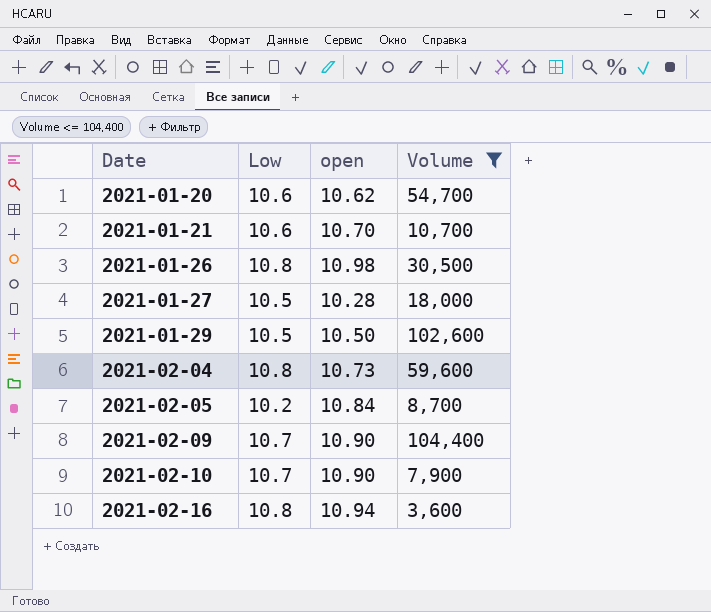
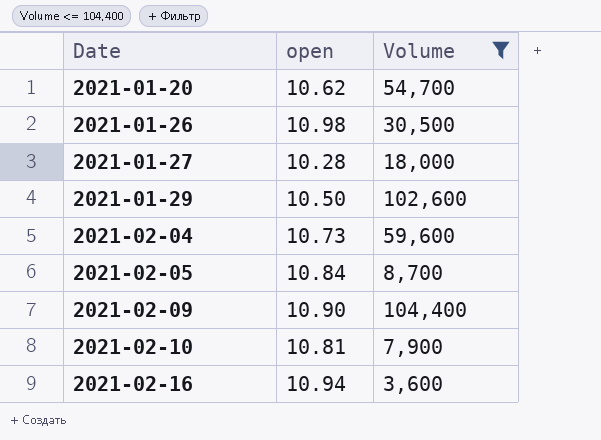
column Low | position: 2 -> none
row 2021-01-21: 10.6 | 10.70 | 10,700 -> none
2021-02-10 | open: 10.90 -> 10.81

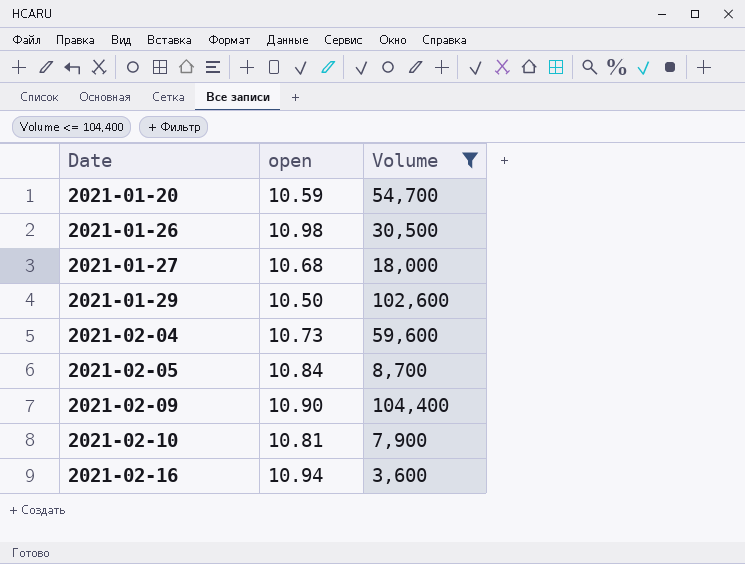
2021-01-20 | open: 10.62 -> 10.59
2021-01-27 | open: 10.28 -> 10.68

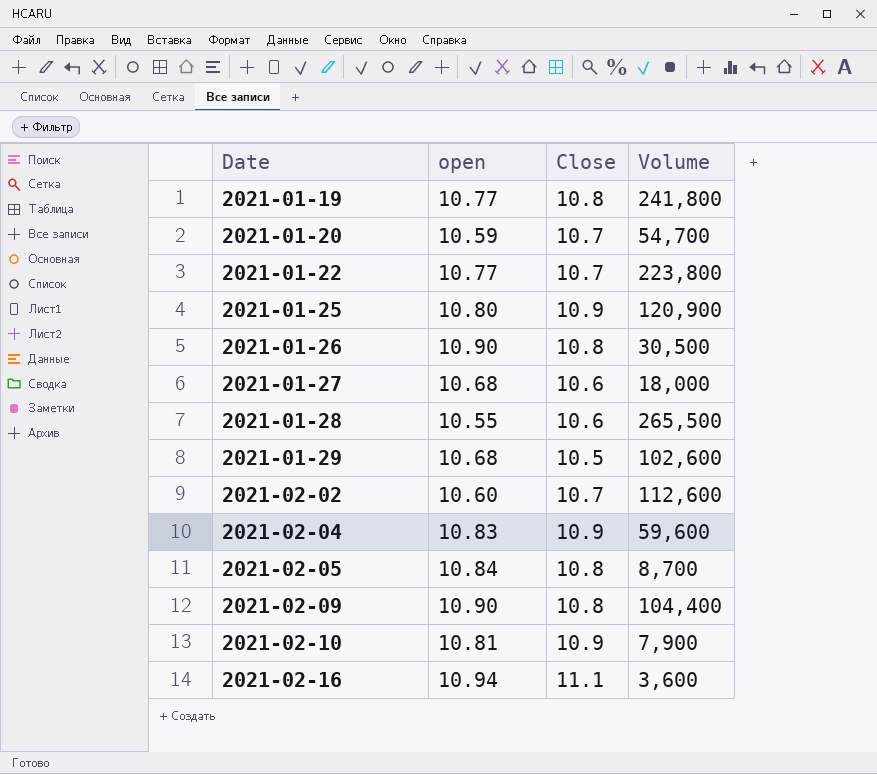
filter: Volume <= 104,400 -> none
column Close | position: none -> 3
2021-01-26 | open: 10.98 -> 10.90
2021-01-29 | open: 10.50 -> 10.68
2021-02-04 | open: 10.73 -> 10.83

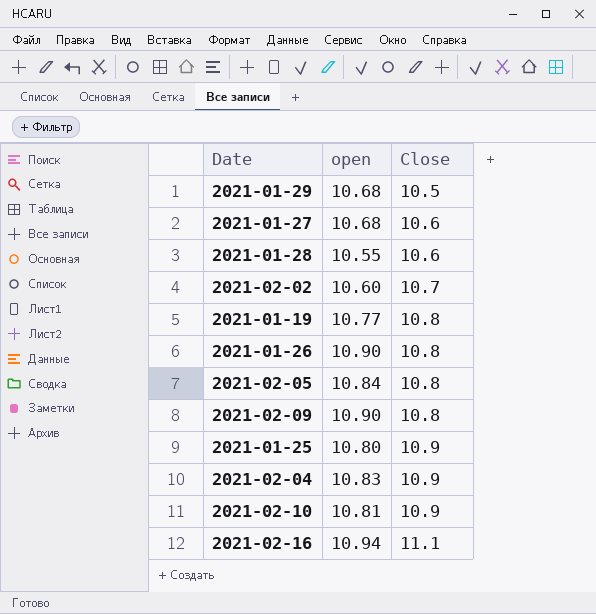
row order: Date ascending -> Close ascending
column Volume | position: 4 -> none
row 2021-01-20: 10.59 | 10.7 | 54,700 -> none
row 2021-01-22: 10.77 | 10.7 | 223,800 -> none

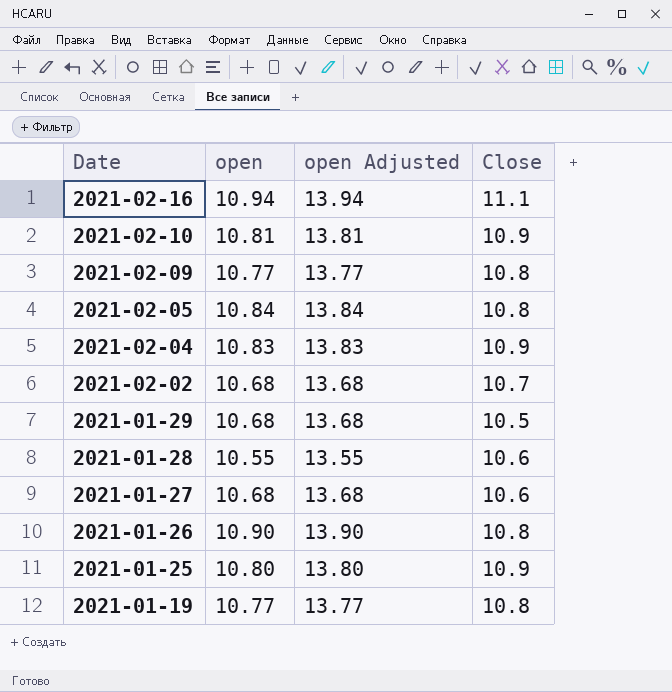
row order: Close ascending -> Date descending
column open Adjusted | formula: none -> [open] + 3
2021-02-09 | open: 10.90 -> 10.77
2021-02-02 | open: 10.60 -> 10.68

